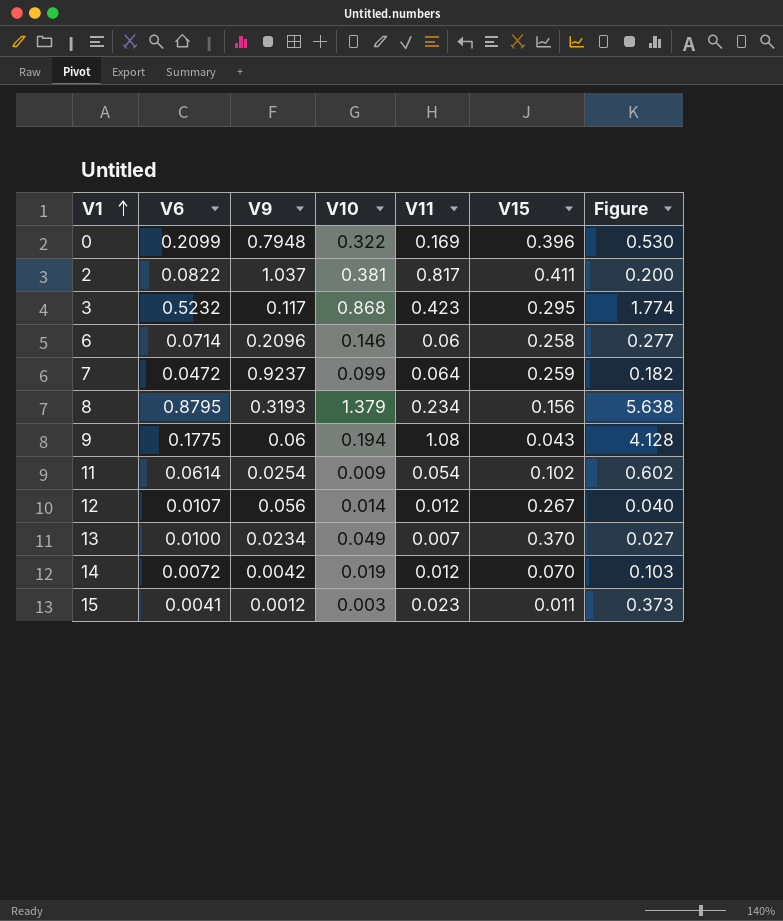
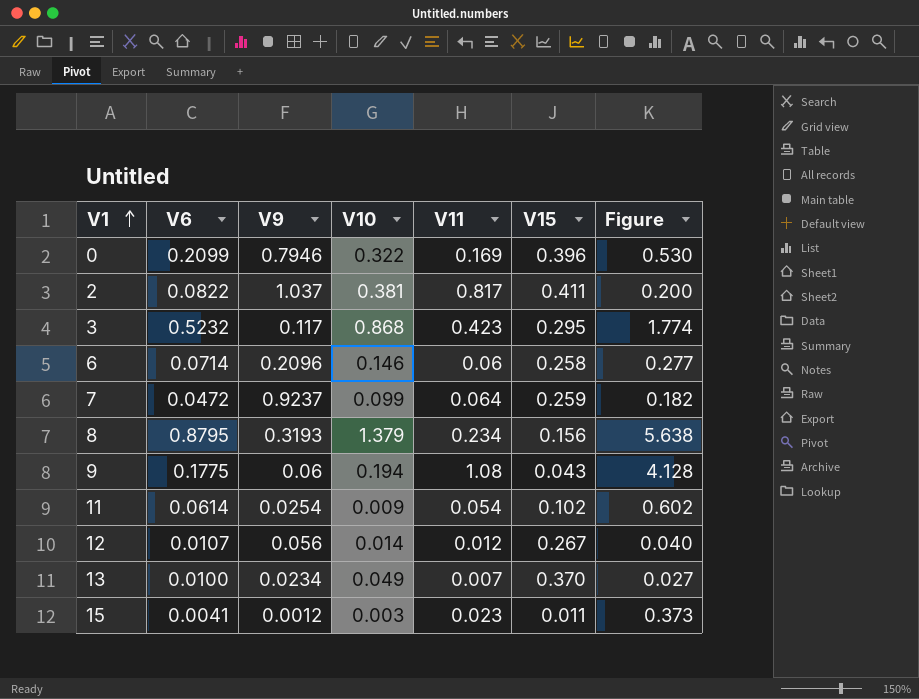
row 14: 0.0072 | 0.0042 | 0.019 | 0.012 | 0.070 | 0.103 -> none
0 | V9: 0.7948 -> 0.7946

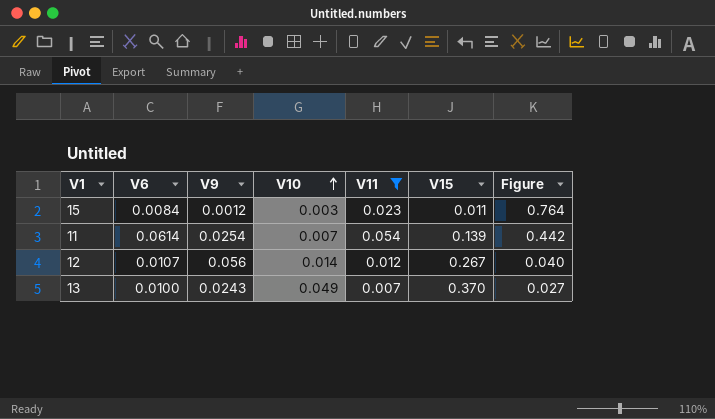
filter: none -> V11 <= 0.054
row order: V1 ascending -> V10 ascending
15 | V6: 0.0041 -> 0.0084
15 | Figure: 0.373 -> 0.764
11 | V10: 0.009 -> 0.007
11 | V15: 0.102 -> 0.139
11 | Figure: 0.602 -> 0.442
13 | V9: 0.0234 -> 0.0243

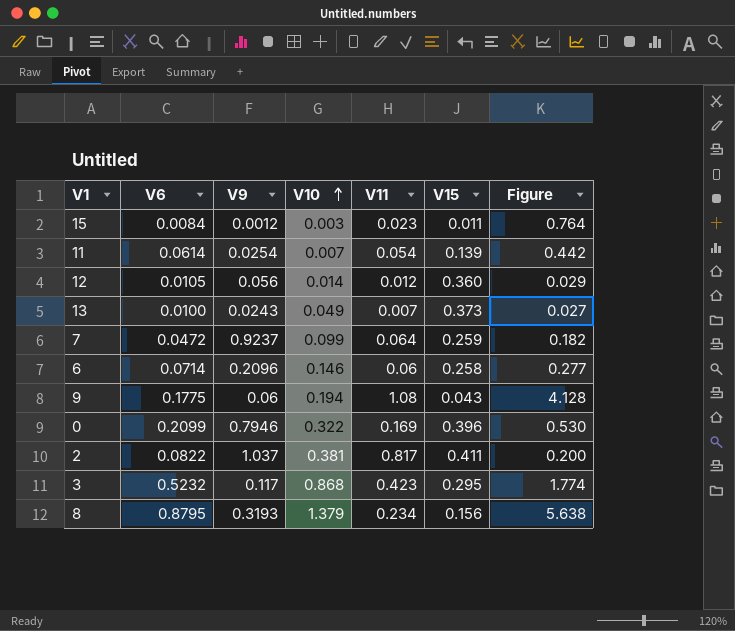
filter: V11 <= 0.054 -> none
12 | V6: 0.0107 -> 0.0105
12 | V15: 0.267 -> 0.360
12 | Figure: 0.040 -> 0.029
13 | V15: 0.370 -> 0.373

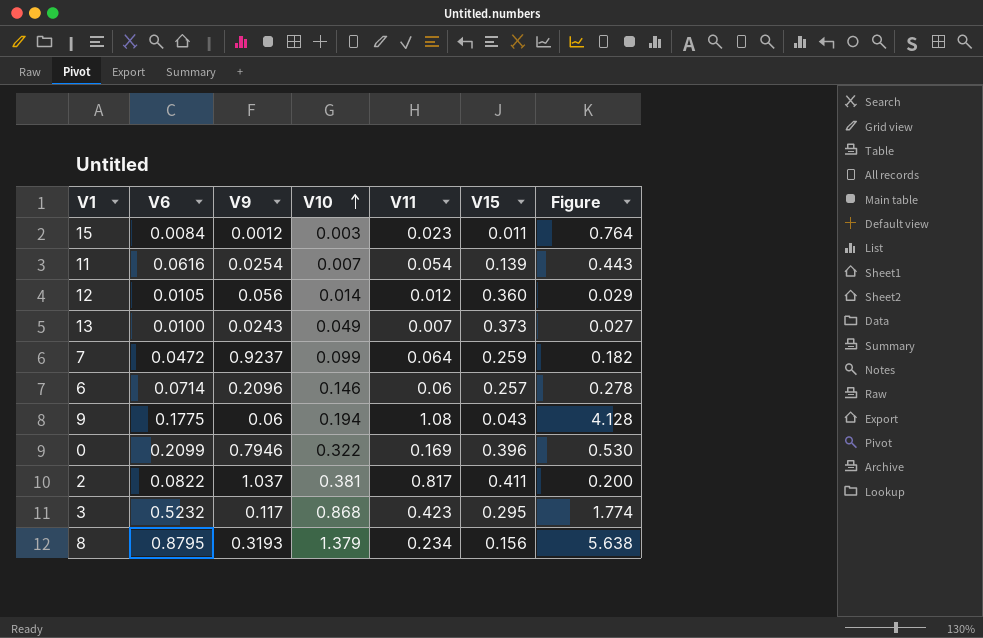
11 | V6: 0.0614 -> 0.0616
11 | Figure: 0.442 -> 0.443
6 | V15: 0.258 -> 0.257
6 | Figure: 0.277 -> 0.278

